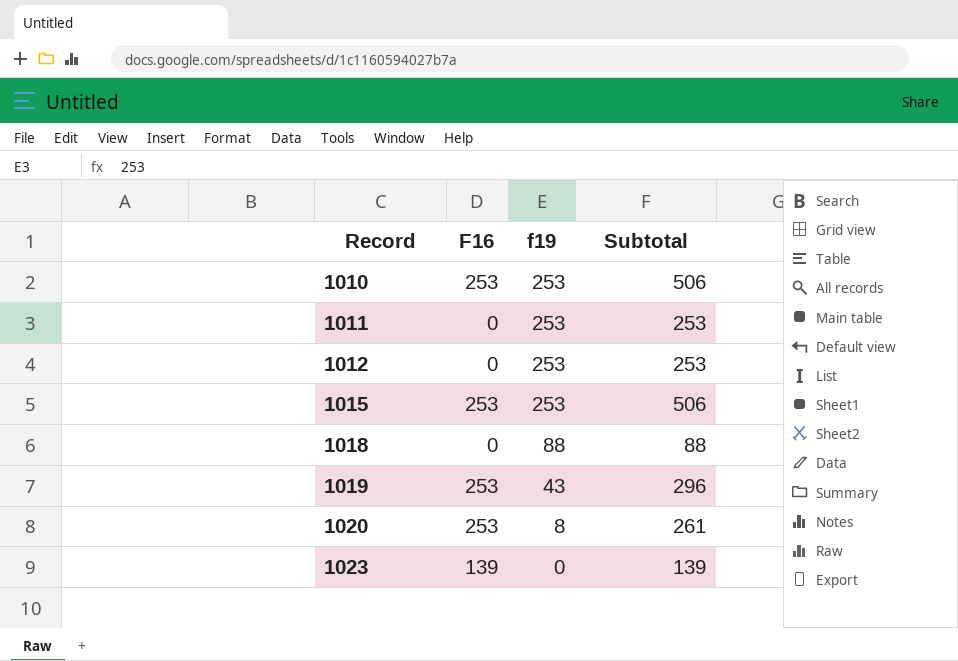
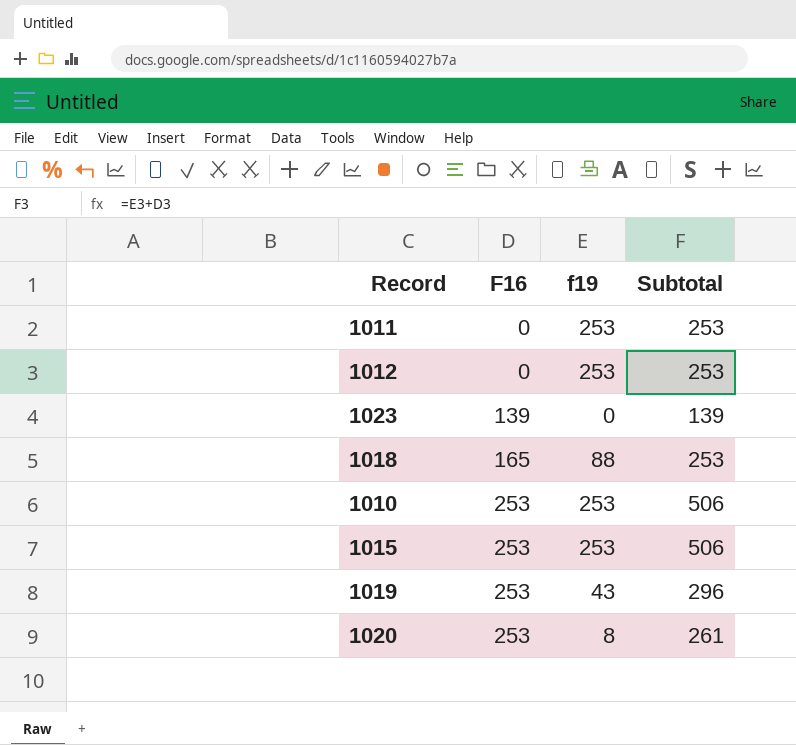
row order: Record ascending -> F16 ascending
1018 | F16: 0 -> 165
1018 | Subtotal: 88 -> 253

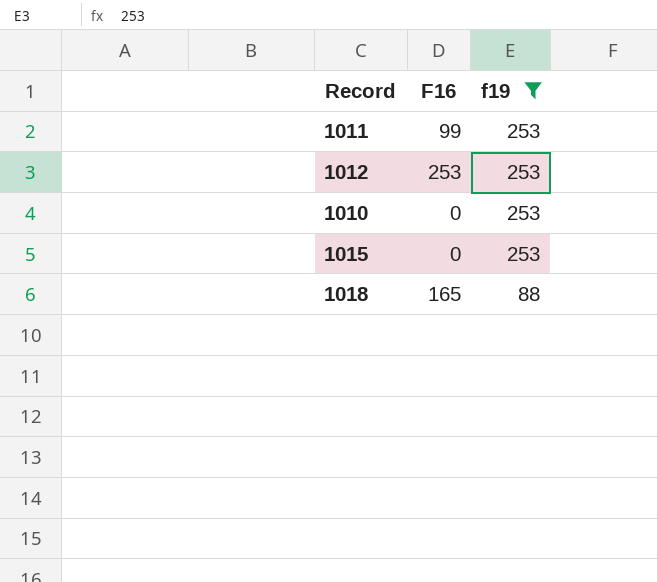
filter: none -> f19 >= 88
row order: F16 ascending -> f19 descending
column Subtotal | formula: [F16] + [f19] -> none
1011 | F16: 0 -> 99
1012 | F16: 0 -> 253
1010 | F16: 253 -> 0
1015 | F16: 253 -> 0

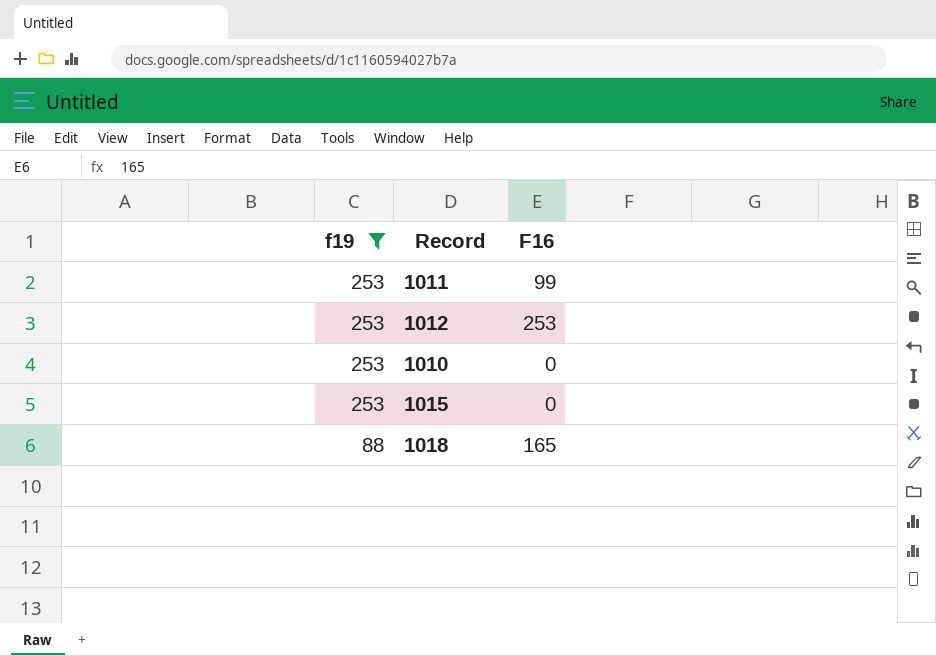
column f19 | position: 3 -> 1

